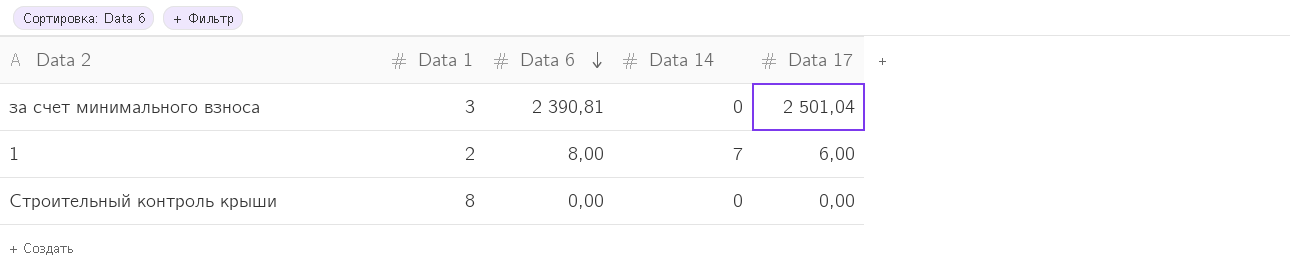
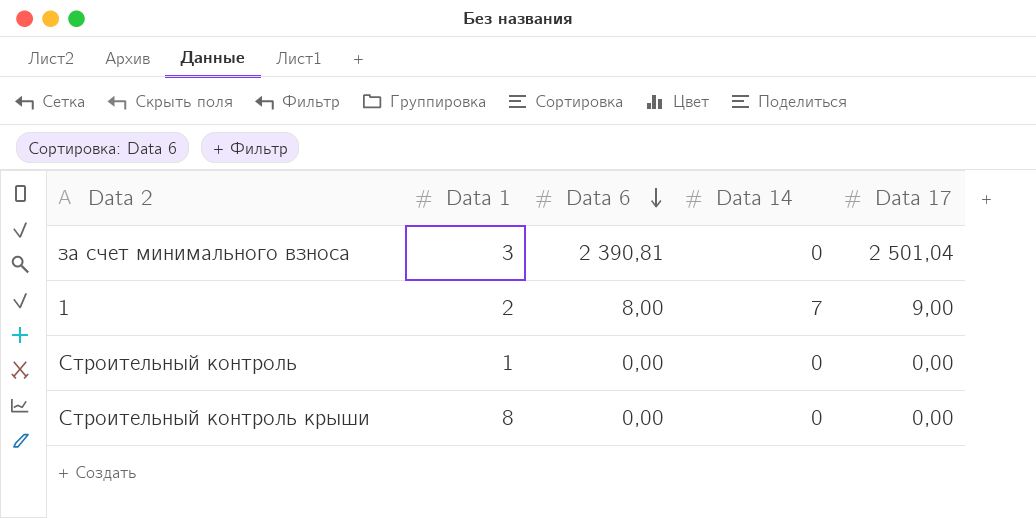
1 | Data 17: 6,00 -> 9,00
row Строительный контроль: none -> 1 | 0,00 | 0 | 0,00

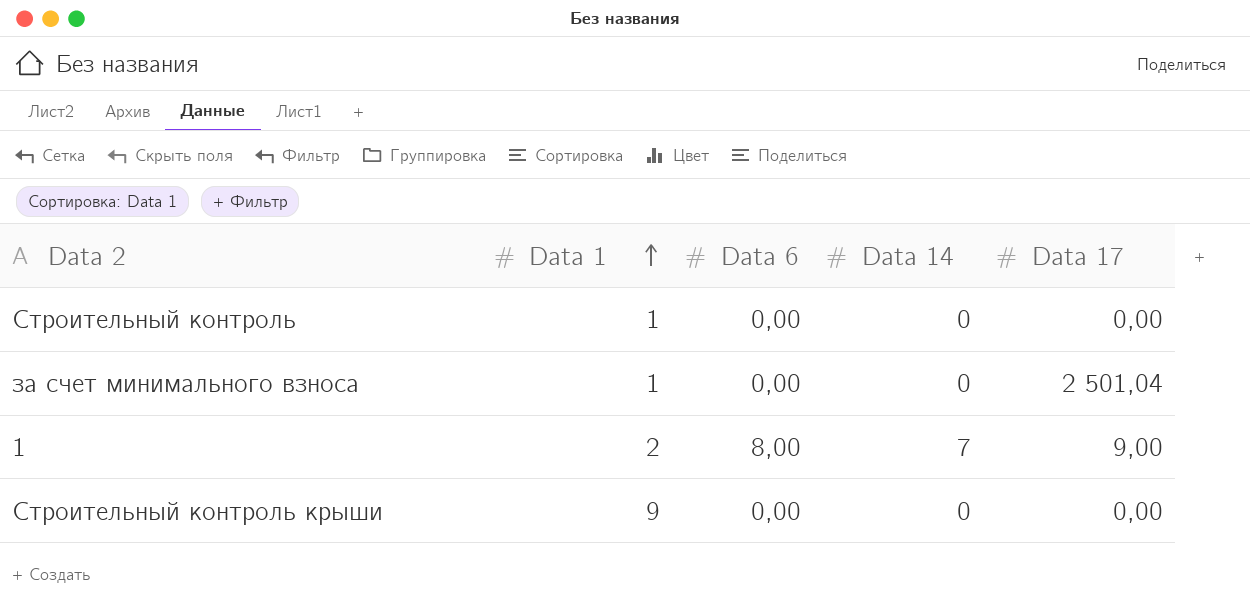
row order: Data 6 descending -> Data 1 ascending
за счет минимального взноса | Data 1: 3 -> 1
за счет минимального взноса | Data 6: 2 390,81 -> 0,00
Строительный контроль крыши | Data 1: 8 -> 9

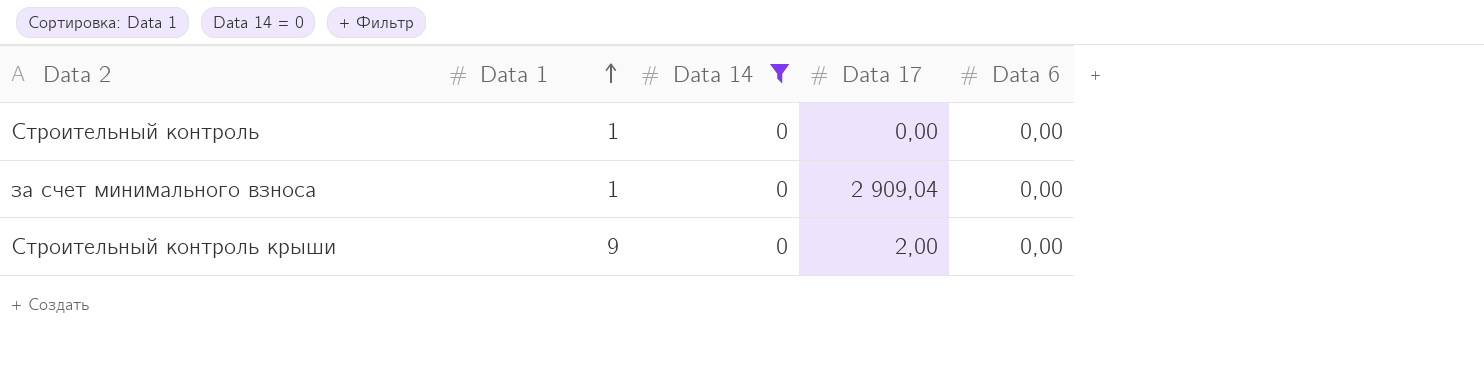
filter: none -> Data 14 = 0
column Data 6 | position: 3 -> 5
за счет минимального взноса | Data 17: 2 501,04 -> 2 909,04
Строительный контроль крыши | Data 17: 0,00 -> 2,00

